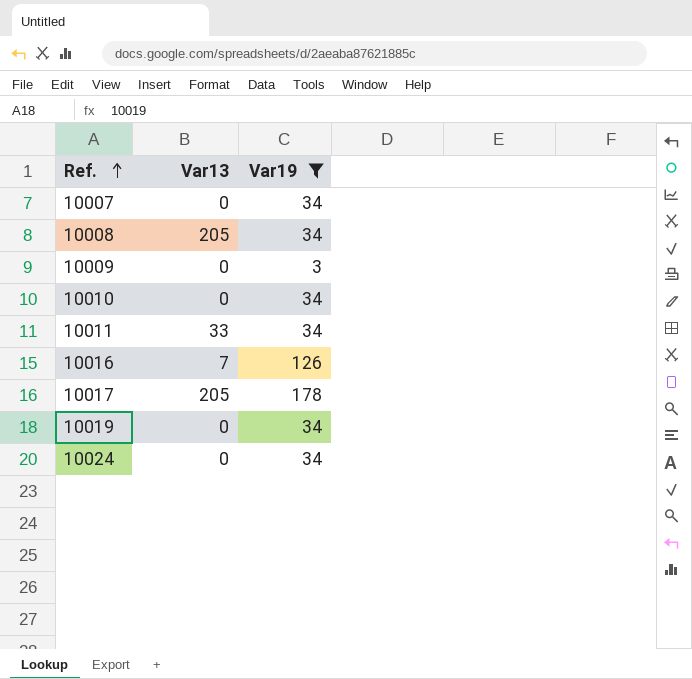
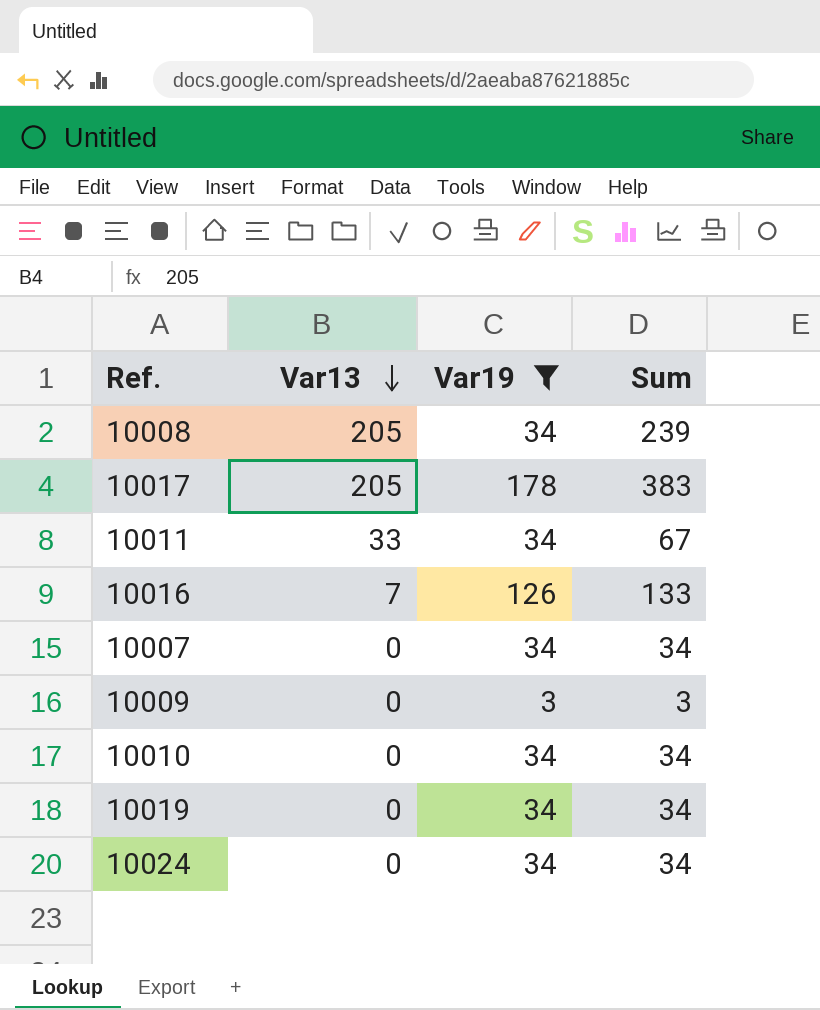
row order: Ref. ascending -> Var13 descending
column Sum | formula: none -> [Var13] + [Var19]

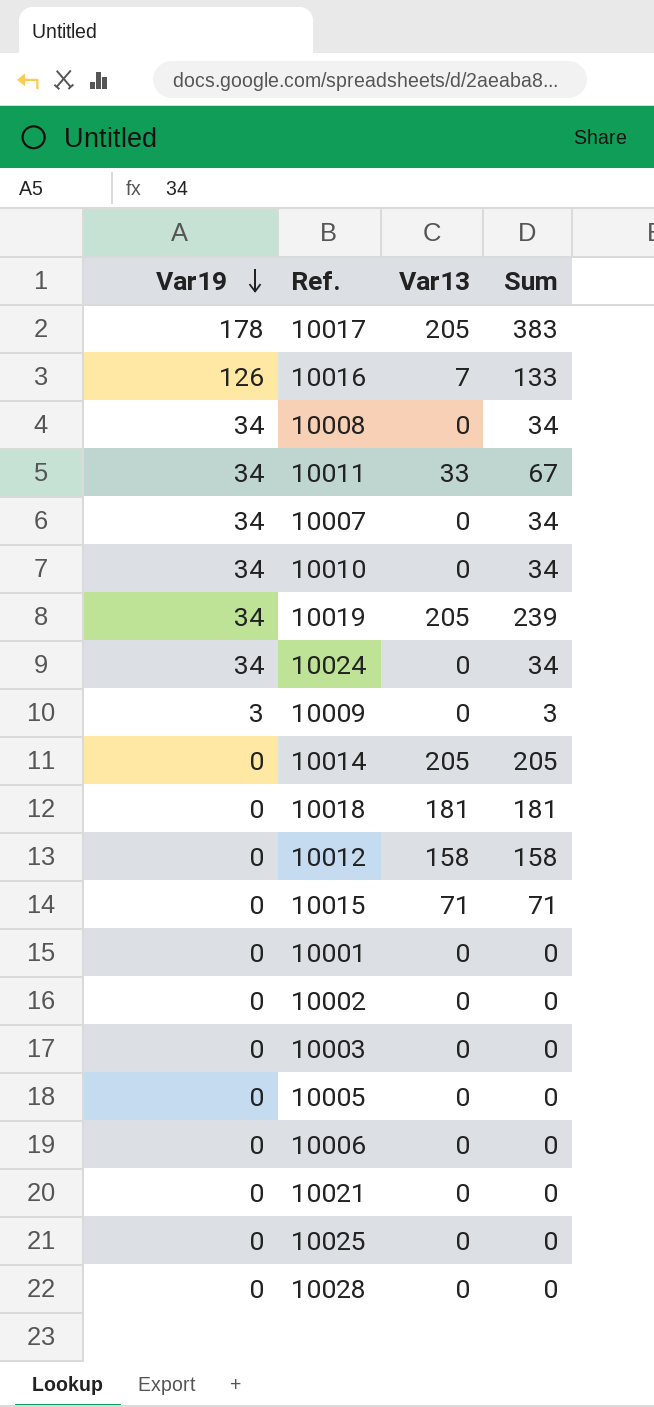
filter: Var19 != 0 -> none
row order: Var13 descending -> Var19 descending
column Var19 | position: 3 -> 1
10008 | Var13: 205 -> 0
10008 | Sum: 239 -> 34
10019 | Var13: 0 -> 205
10019 | Sum: 34 -> 239

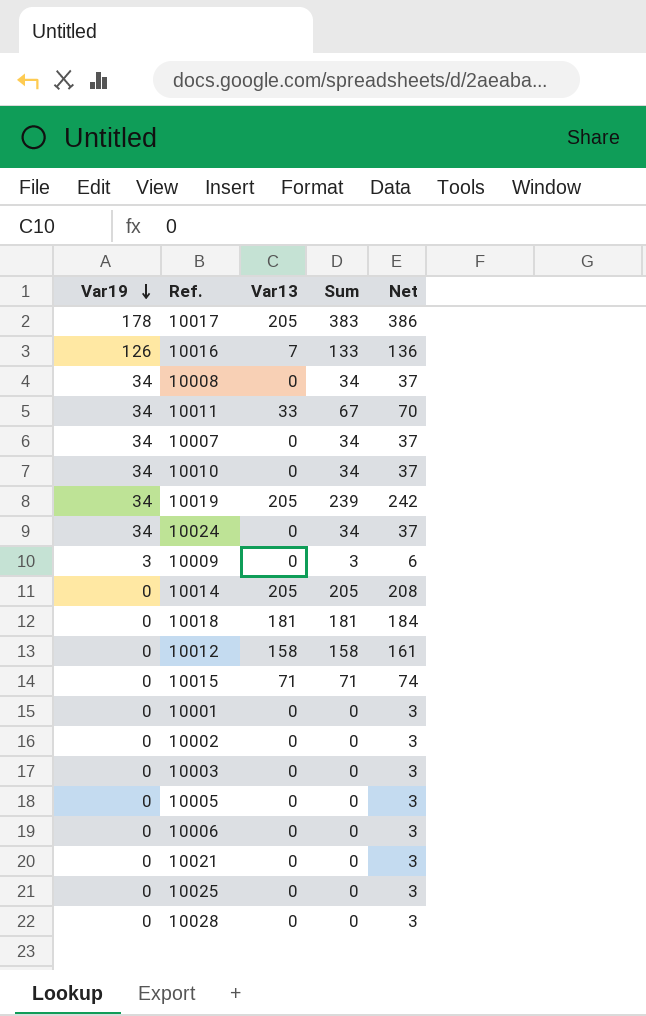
column Net | formula: none -> [Sum] + 3

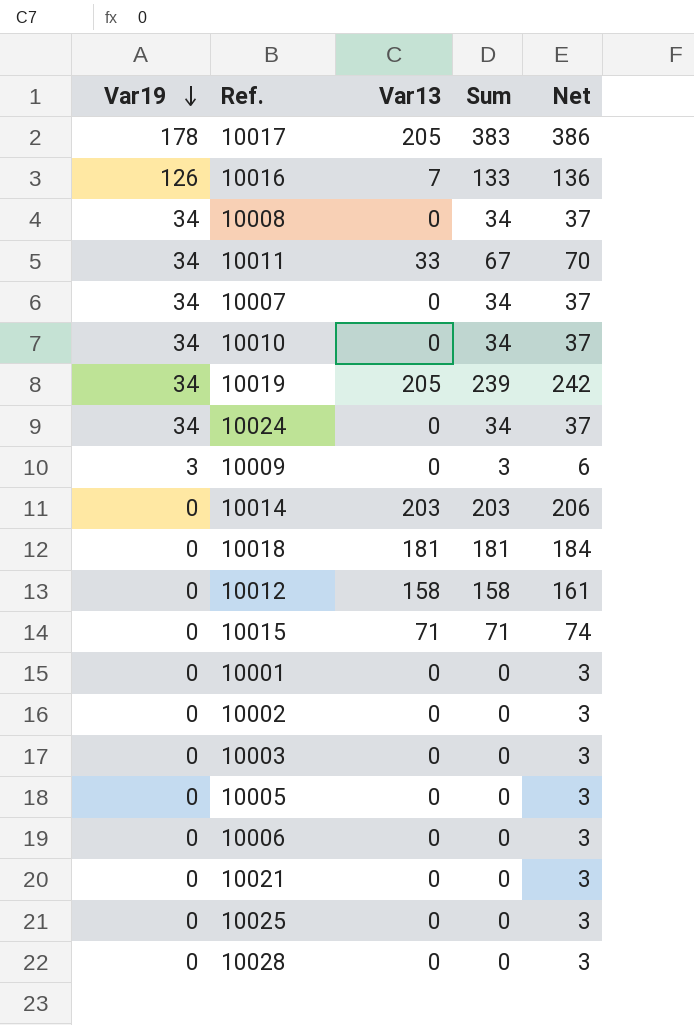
10014 | Var13: 205 -> 203
10014 | Sum: 205 -> 203
10014 | Net: 208 -> 206

